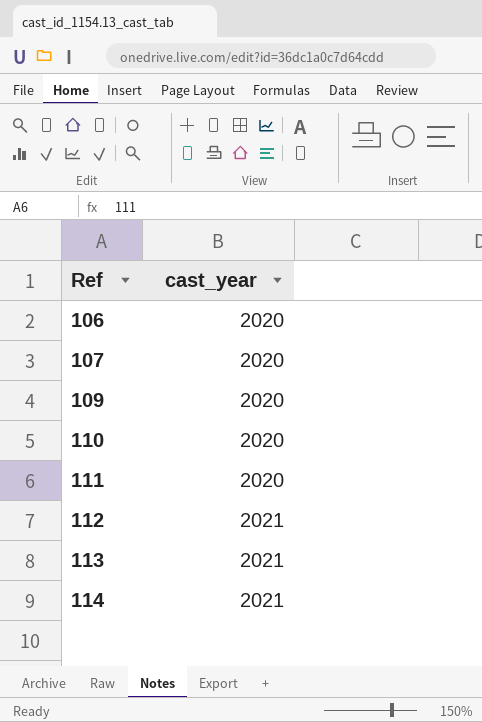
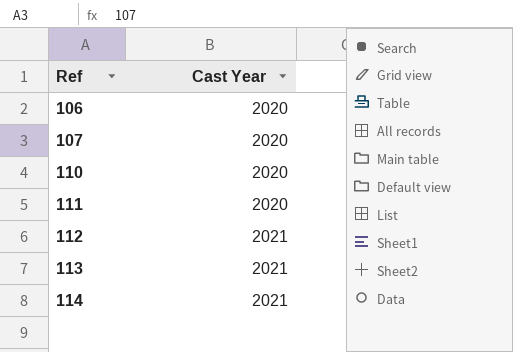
column name: cast_year -> Cast Year
row 109: 2020 -> none

